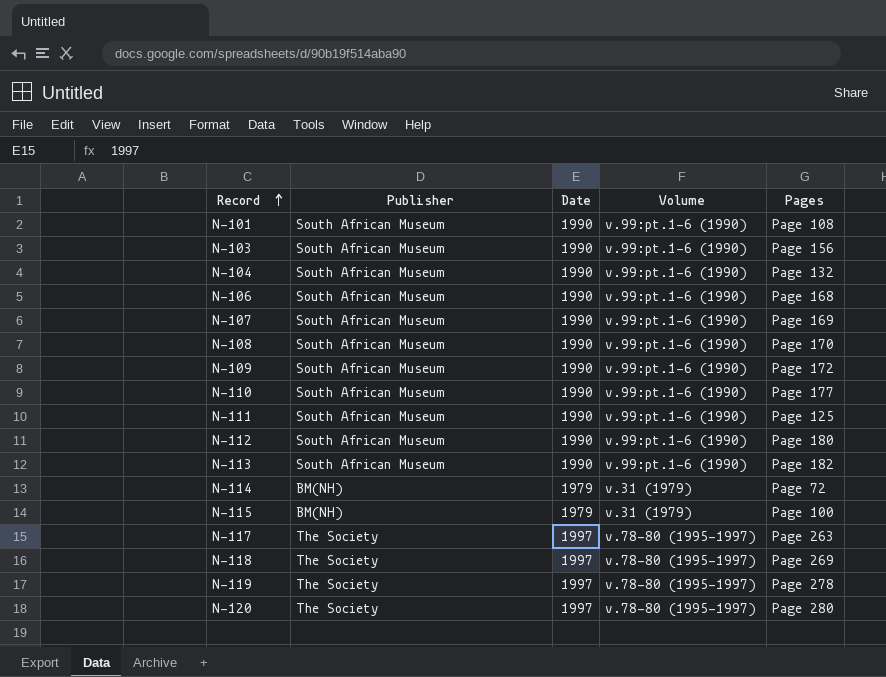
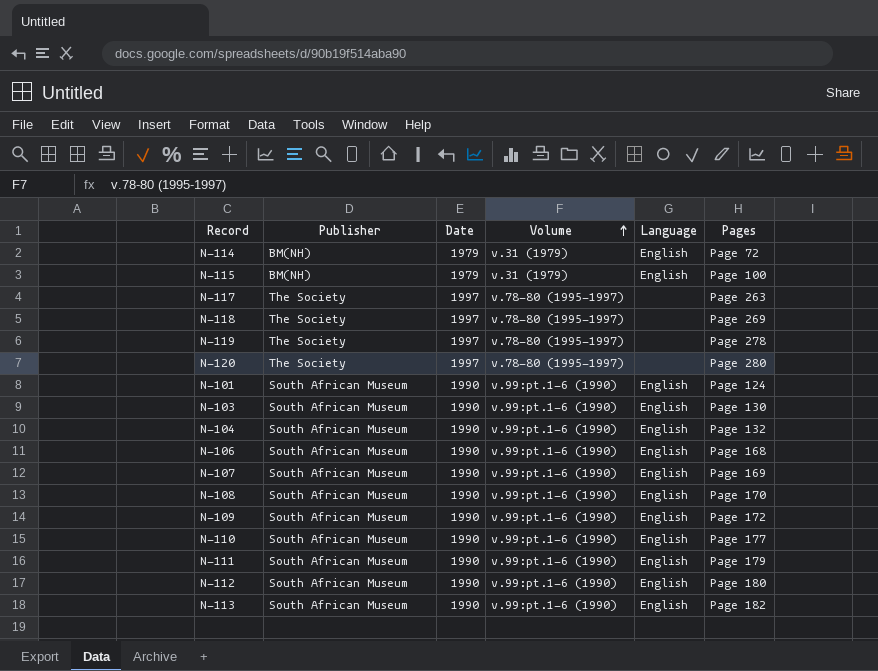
row order: Record ascending -> Volume ascending
column Language | position: none -> 5
N-101 | Pages: Page 108 -> Page 124
N-103 | Pages: Page 156 -> Page 130
N-111 | Pages: Page 125 -> Page 179

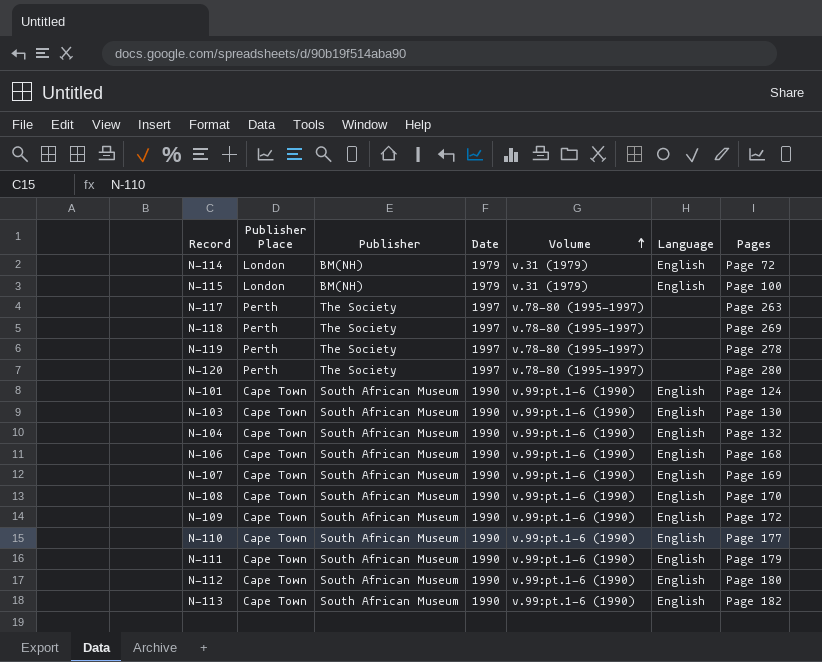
column Publisher Place | position: none -> 2

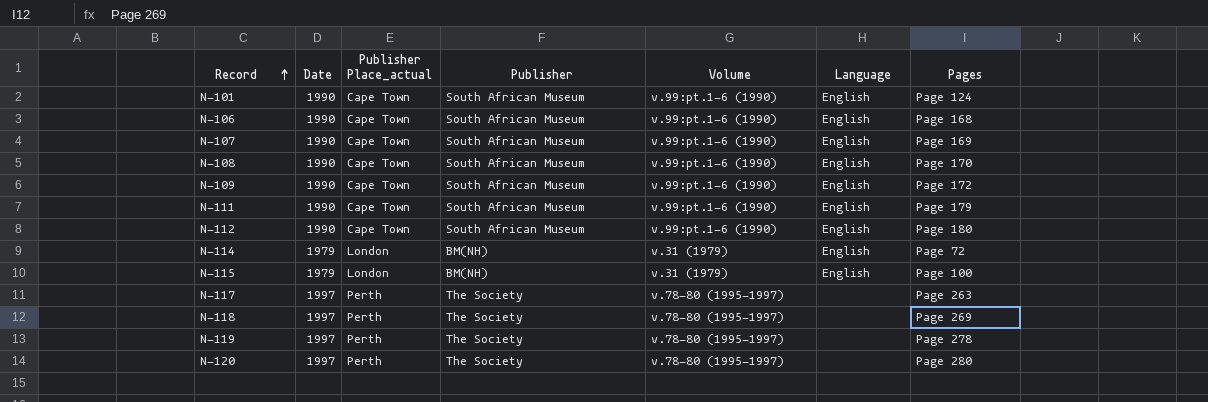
row order: Volume ascending -> Record ascending
column Date | position: 4 -> 2
column name: Publisher Place -> Publisher Place_actual
row N-103: Cape Town | South African Museum | 1990 | v.99:pt.1-6 (1990) | English | Page 130 -> none
row N-104: Cape Town | South African Museum | 1990 | v.99:pt.1-6 (1990) | English | Page 132 -> none
row N-110: Cape Town | South African Museum | 1990 | v.99:pt.1-6 (1990) | English | Page 177 -> none
row N-113: Cape Town | South African Museum | 1990 | v.99:pt.1-6 (1990) | English | Page 182 -> none

